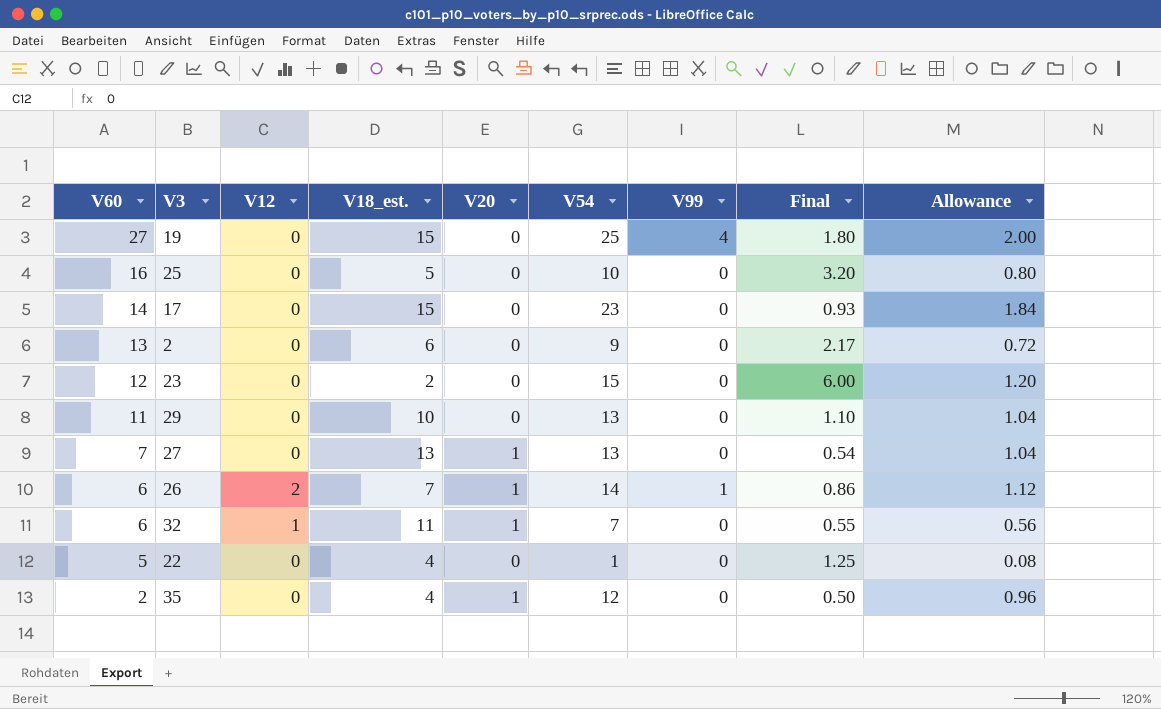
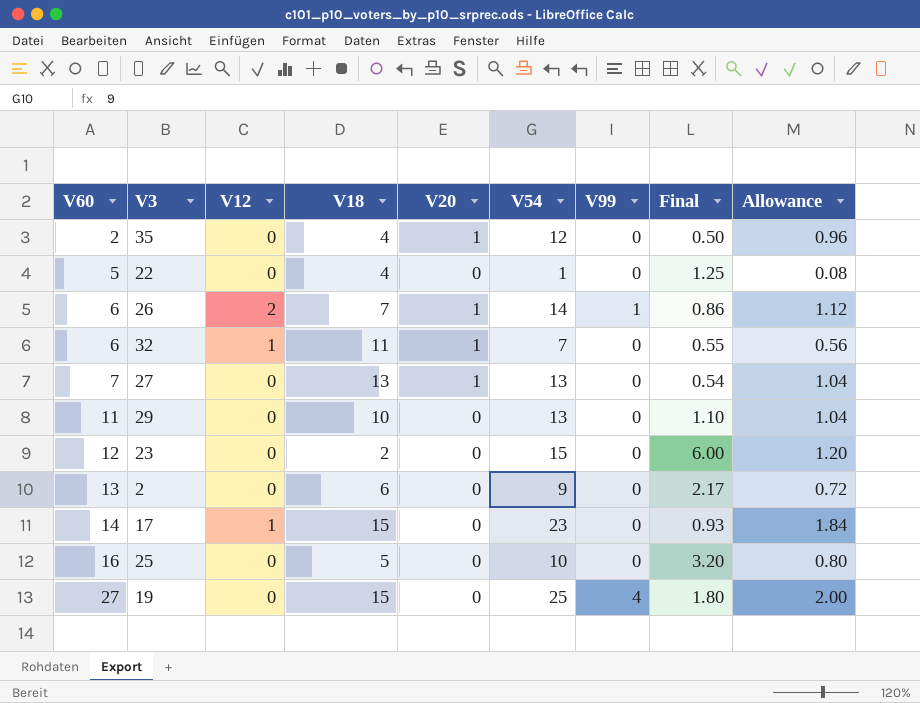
row order: V60 descending -> V60 ascending
column name: V18_est. -> V18
17 | V12: 0 -> 1

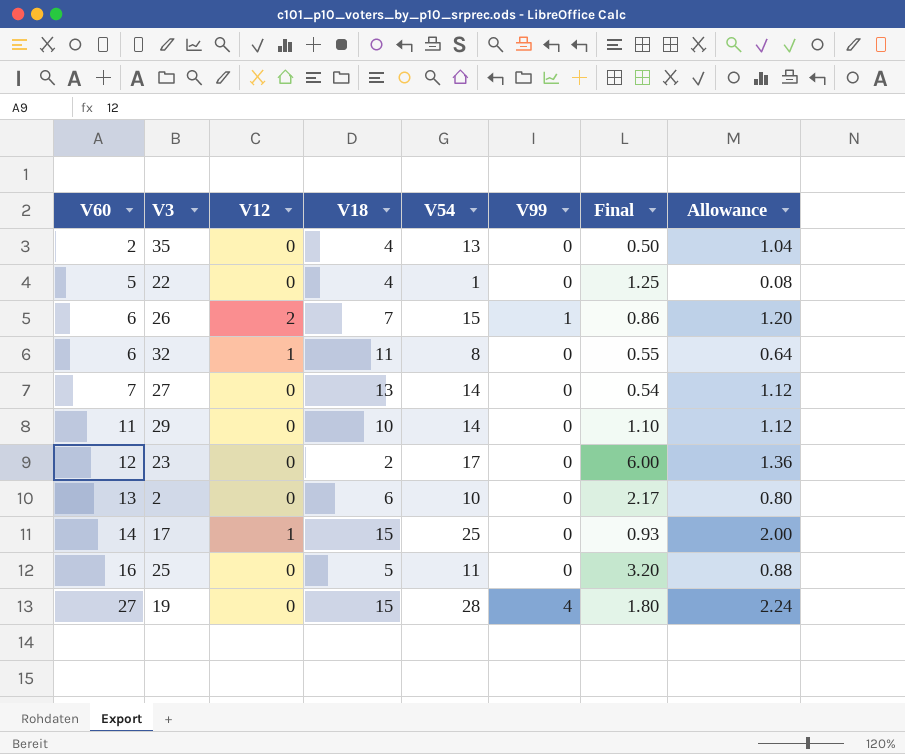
column V20 | position: 5 -> none
35 | V54: 12 -> 13
35 | Allowance: 0.96 -> 1.04
26 | V54: 14 -> 15
26 | Allowance: 1.12 -> 1.20
32 | V54: 7 -> 8
32 | Allowance: 0.56 -> 0.64
27 | V54: 13 -> 14
27 | Allowance: 1.04 -> 1.12
29 | V54: 13 -> 14
29 | Allowance: 1.04 -> 1.12
23 | V54: 15 -> 17
23 | Allowance: 1.20 -> 1.36
2 | V54: 9 -> 10
2 | Allowance: 0.72 -> 0.80
17 | V54: 23 -> 25
17 | Allowance: 1.84 -> 2.00
25 | V54: 10 -> 11
25 | Allowance: 0.80 -> 0.88
19 | V54: 25 -> 28
19 | Allowance: 2.00 -> 2.24

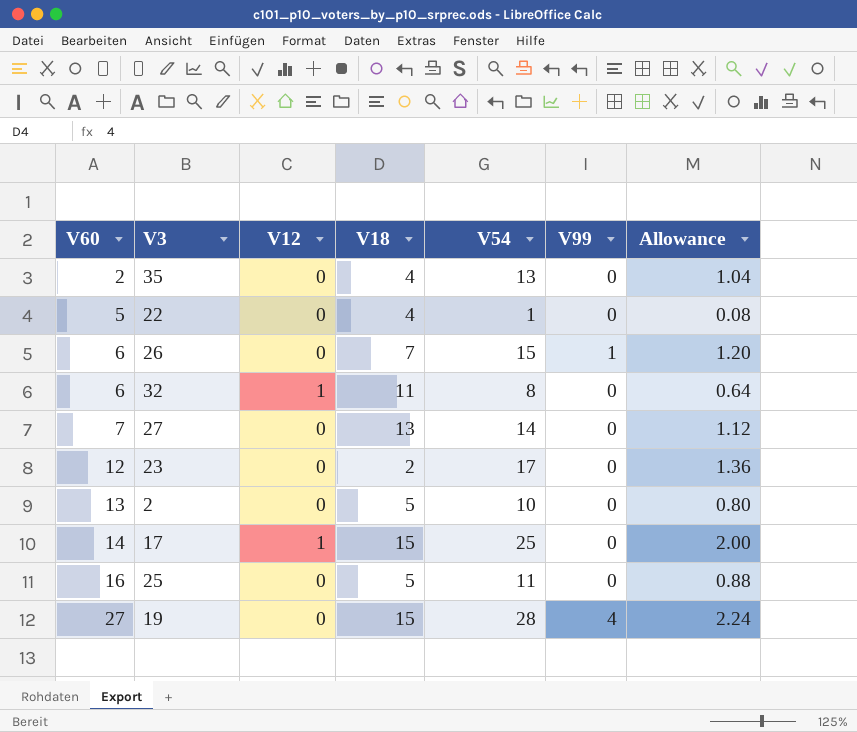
column Final | formula: [V60] / [V18] -> none
row 29: 11 | 0 | 10 | 14 | 0 | 1.10 | 1.12 -> none
26 | V12: 2 -> 0
2 | V18: 6 -> 5

